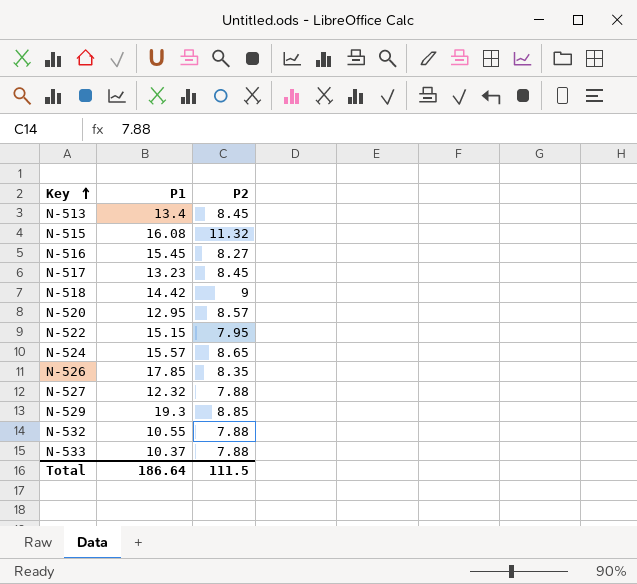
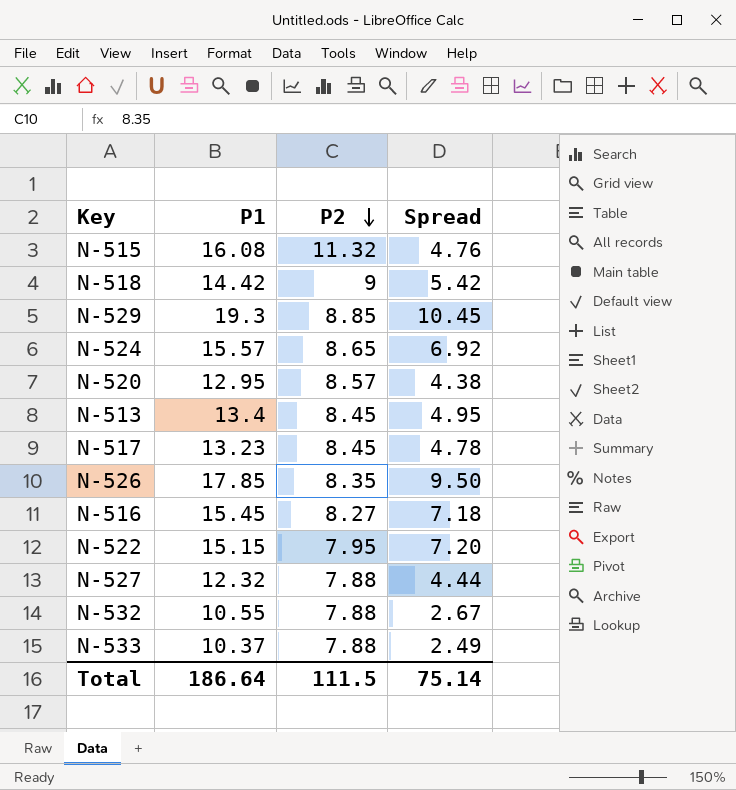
row order: Key ascending -> P2 descending
column Spread | formula: none -> [P1] - [P2]

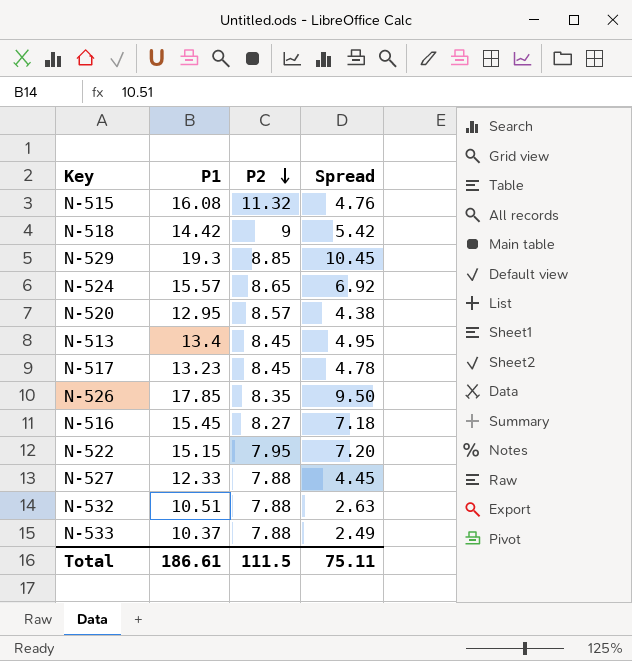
N-527 | P1: 12.32 -> 12.33
N-527 | Spread: 4.44 -> 4.45
N-532 | P1: 10.55 -> 10.51
N-532 | Spread: 2.67 -> 2.63
Total | P1: 186.64 -> 186.61
Total | Spread: 75.14 -> 75.11

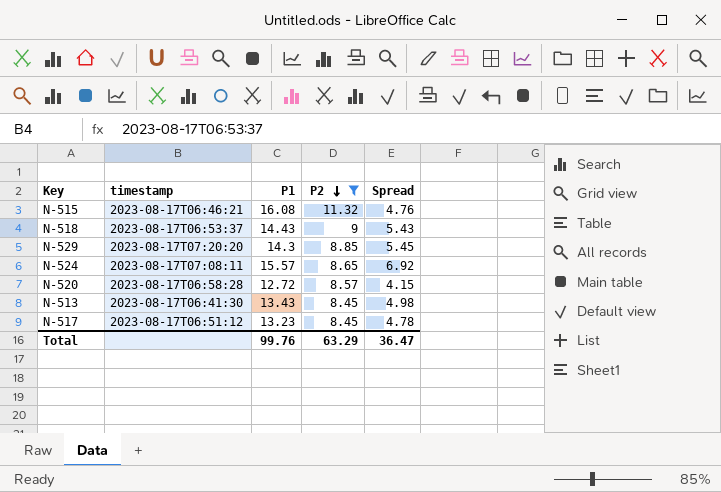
filter: none -> P2 >= 8.45
column timestamp | position: none -> 2
N-518 | P1: 14.42 -> 14.43
N-518 | Spread: 5.42 -> 5.43
N-529 | P1: 19.3 -> 14.3
N-529 | Spread: 10.45 -> 5.45
N-520 | P1: 12.95 -> 12.72
N-520 | Spread: 4.38 -> 4.15
N-513 | P1: 13.4 -> 13.43
N-513 | Spread: 4.95 -> 4.98
Total | P1: 186.61 -> 99.76
Total | P2: 111.5 -> 63.29
Total | Spread: 75.11 -> 36.47

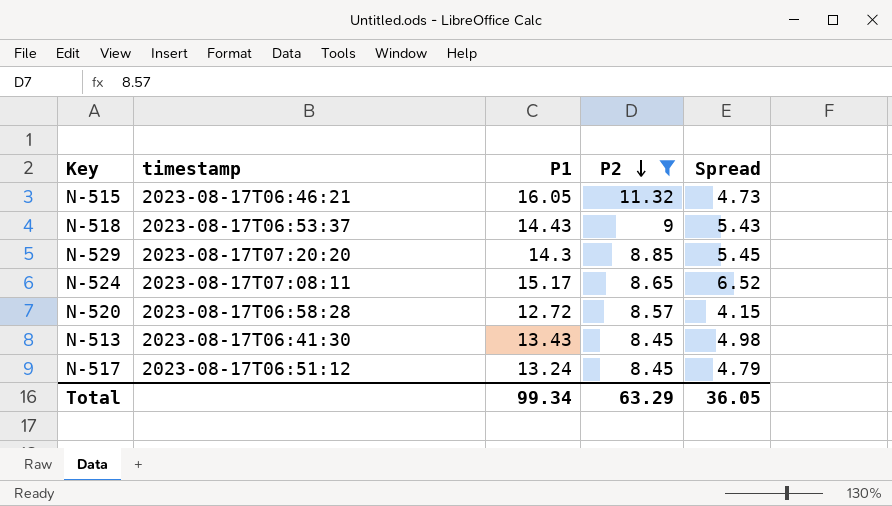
N-515 | P1: 16.08 -> 16.05
N-515 | Spread: 4.76 -> 4.73
N-524 | P1: 15.57 -> 15.17
N-524 | Spread: 6.92 -> 6.52
N-517 | P1: 13.23 -> 13.24
N-517 | Spread: 4.78 -> 4.79
Total | P1: 99.76 -> 99.34
Total | Spread: 36.47 -> 36.05

